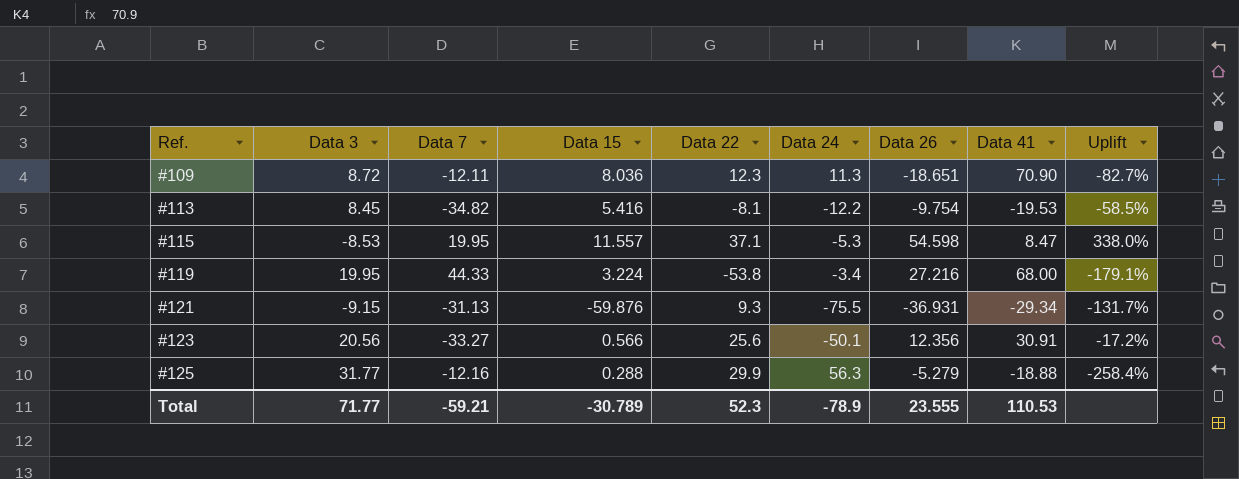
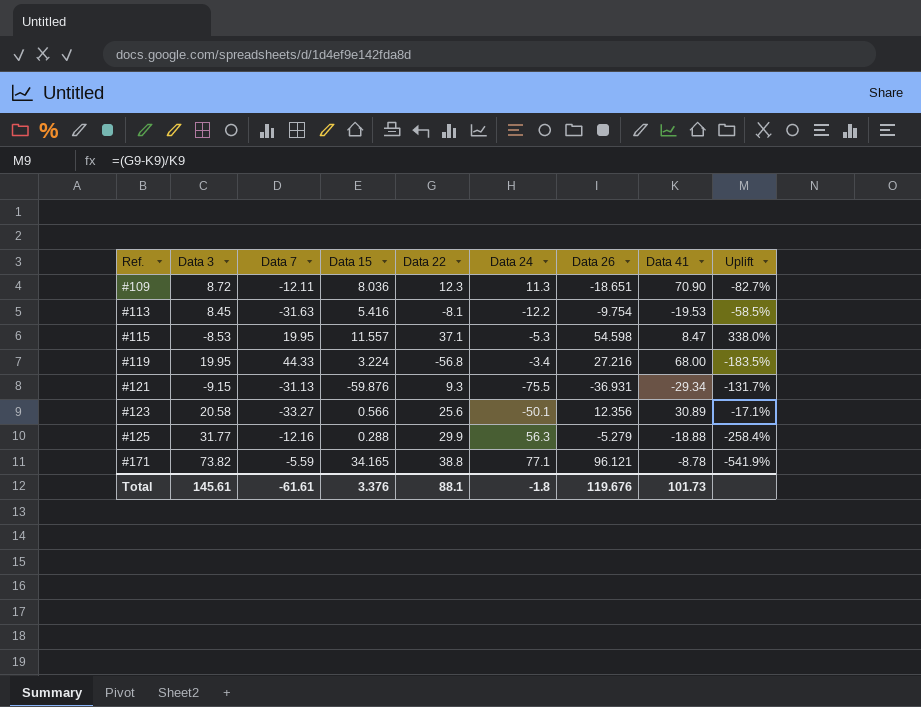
#113 | Data 7: -34.82 -> -31.63
#119 | Data 22: -53.8 -> -56.8
#119 | Uplift: -179.1% -> -183.5%
#123 | Data 3: 20.56 -> 20.58
#123 | Data 41: 30.91 -> 30.89
#123 | Uplift: -17.2% -> -17.1%
row #171: none -> 73.82 | -5.59 | 34.165 | 38.8 | 77.1 | 96.121 | -8.78 | -541.9%
Total | Data 3: 71.77 -> 145.61
Total | Data 7: -59.21 -> -61.61
Total | Data 15: -30.789 -> 3.376
Total | Data 22: 52.3 -> 88.1
Total | Data 24: -78.9 -> -1.8
Total | Data 26: 23.555 -> 119.676
Total | Data 41: 110.53 -> 101.73

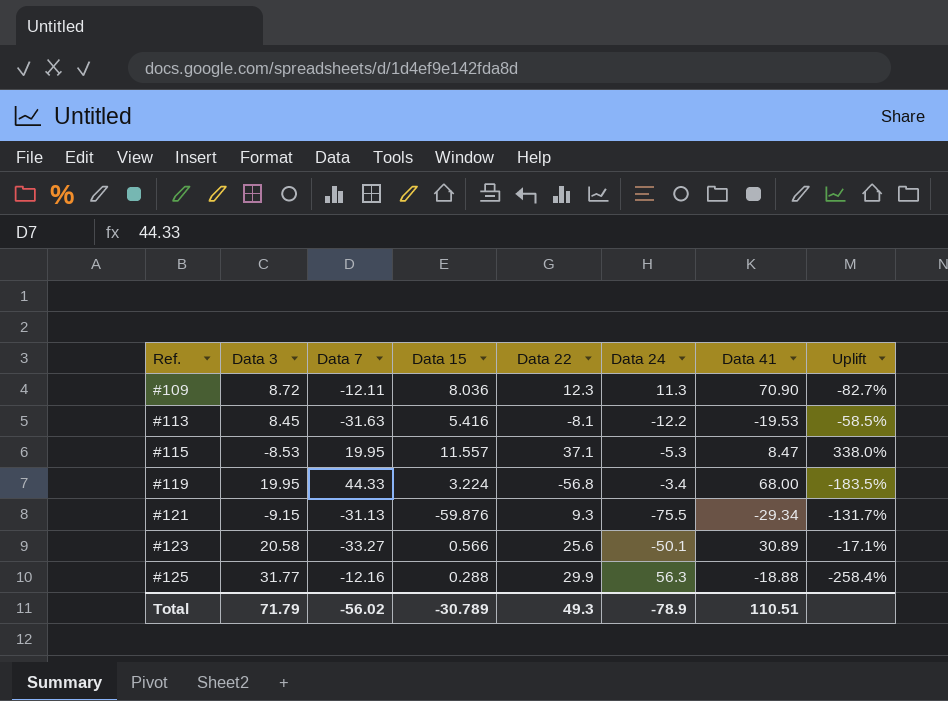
column Data 26 | position: 7 -> none
row #171: 73.82 | -5.59 | 34.165 | 38.8 | 77.1 | 96.121 | -8.78 | -541.9% -> none
Total | Data 3: 145.61 -> 71.79
Total | Data 7: -61.61 -> -56.02
Total | Data 15: 3.376 -> -30.789
Total | Data 22: 88.1 -> 49.3
Total | Data 24: -1.8 -> -78.9
Total | Data 41: 101.73 -> 110.51

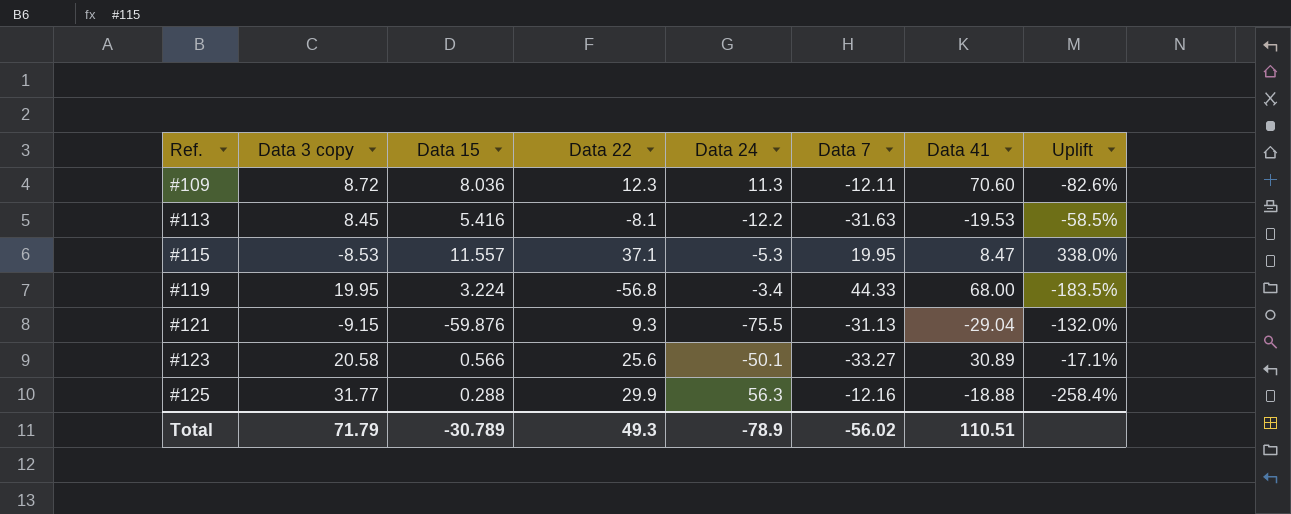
column name: Data 3 -> Data 3 copy
column Data 7 | position: 3 -> 6
#109 | Data 41: 70.90 -> 70.60
#109 | Uplift: -82.7% -> -82.6%
#121 | Data 41: -29.34 -> -29.04
#121 | Uplift: -131.7% -> -132.0%

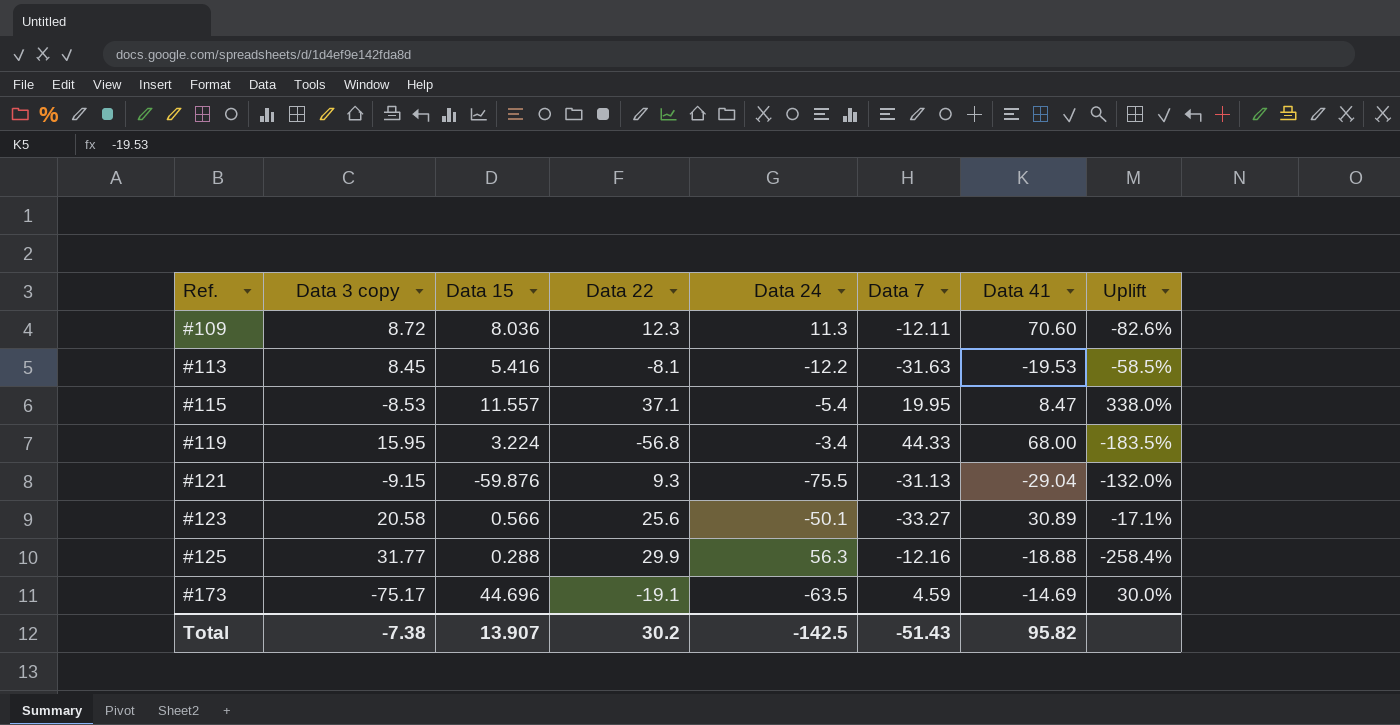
#115 | Data 24: -5.3 -> -5.4
#119 | Data 3 copy: 19.95 -> 15.95
row #173: none -> -75.17 | 44.696 | -19.1 | -63.5 | 4.59 | -14.69 | 30.0%
Total | Data 3 copy: 71.79 -> -7.38
Total | Data 15: -30.789 -> 13.907
Total | Data 22: 49.3 -> 30.2
Total | Data 24: -78.9 -> -142.5
Total | Data 7: -56.02 -> -51.43
Total | Data 41: 110.51 -> 95.82

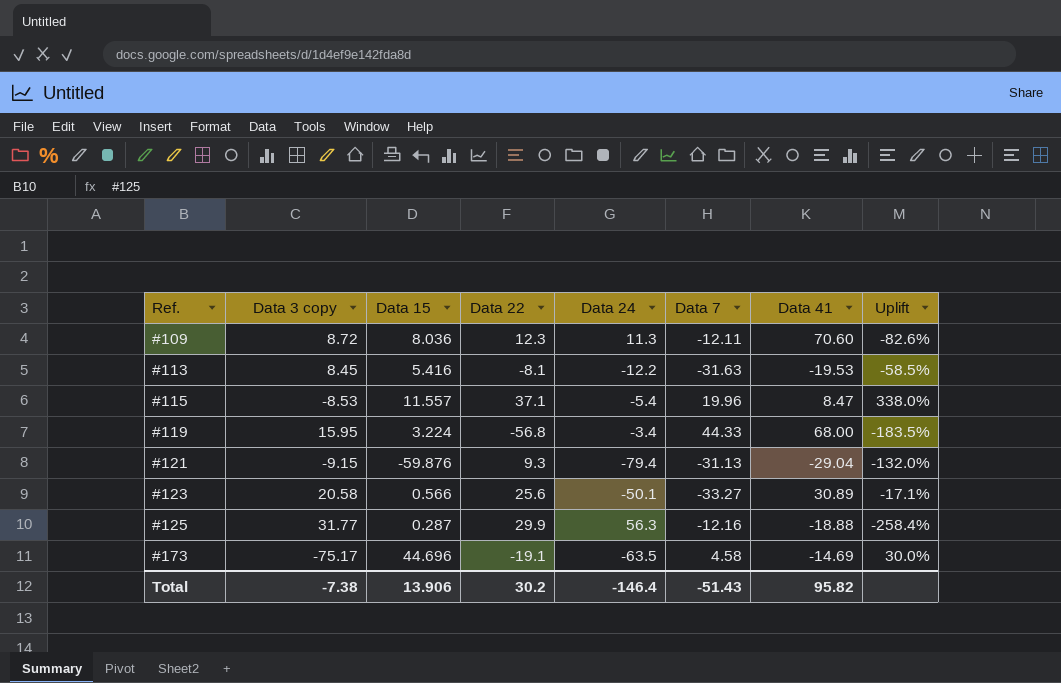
#115 | Data 7: 19.95 -> 19.96
#121 | Data 24: -75.5 -> -79.4
#125 | Data 15: 0.288 -> 0.287
#173 | Data 7: 4.59 -> 4.58
Total | Data 15: 13.907 -> 13.906
Total | Data 24: -142.5 -> -146.4

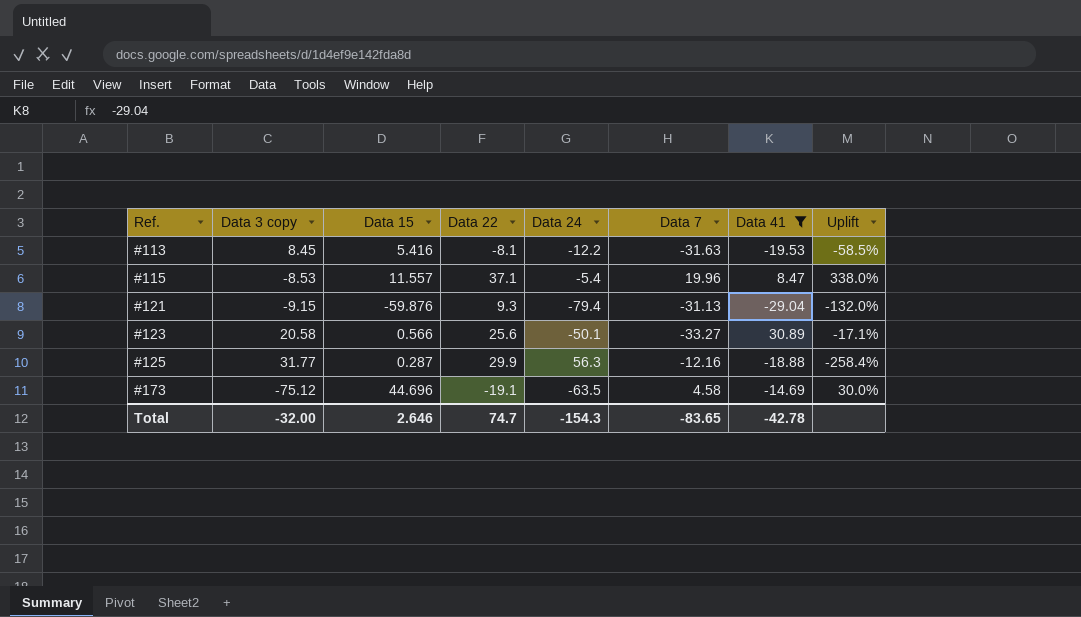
filter: none -> Data 41 <= 30.89
#173 | Data 3 copy: -75.17 -> -75.12
Total | Data 3 copy: -7.38 -> -32.00
Total | Data 15: 13.906 -> 2.646
Total | Data 22: 30.2 -> 74.7
Total | Data 24: -146.4 -> -154.3
Total | Data 7: -51.43 -> -83.65
Total | Data 41: 95.82 -> -42.78

